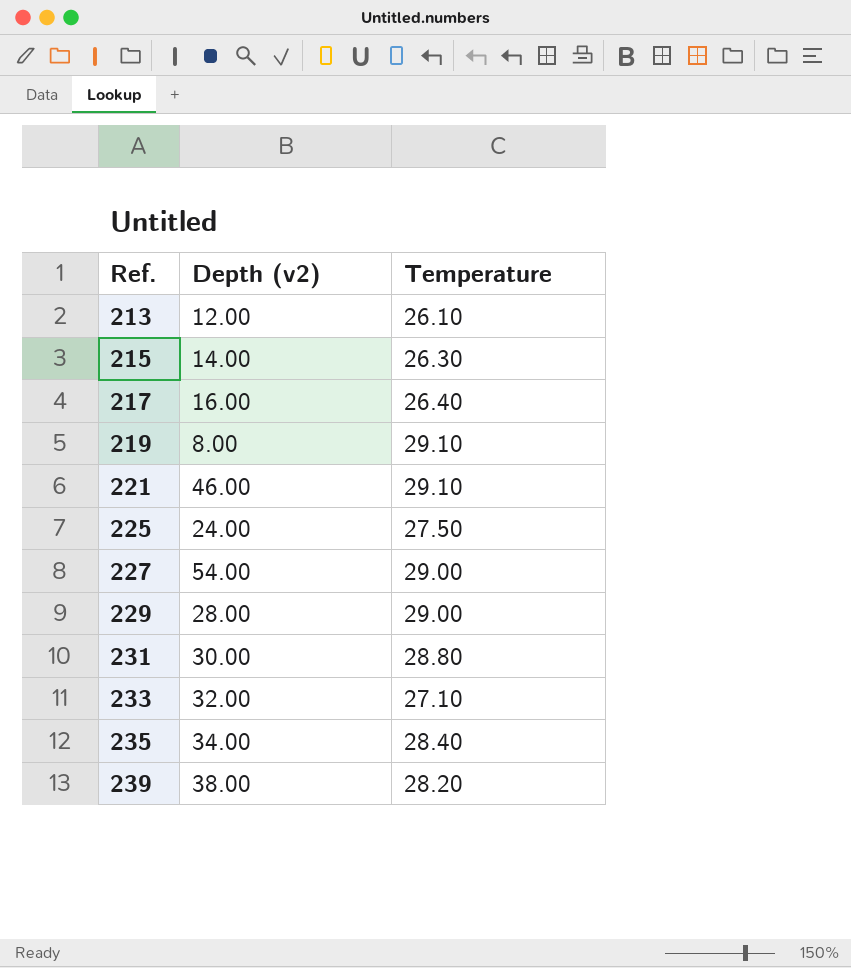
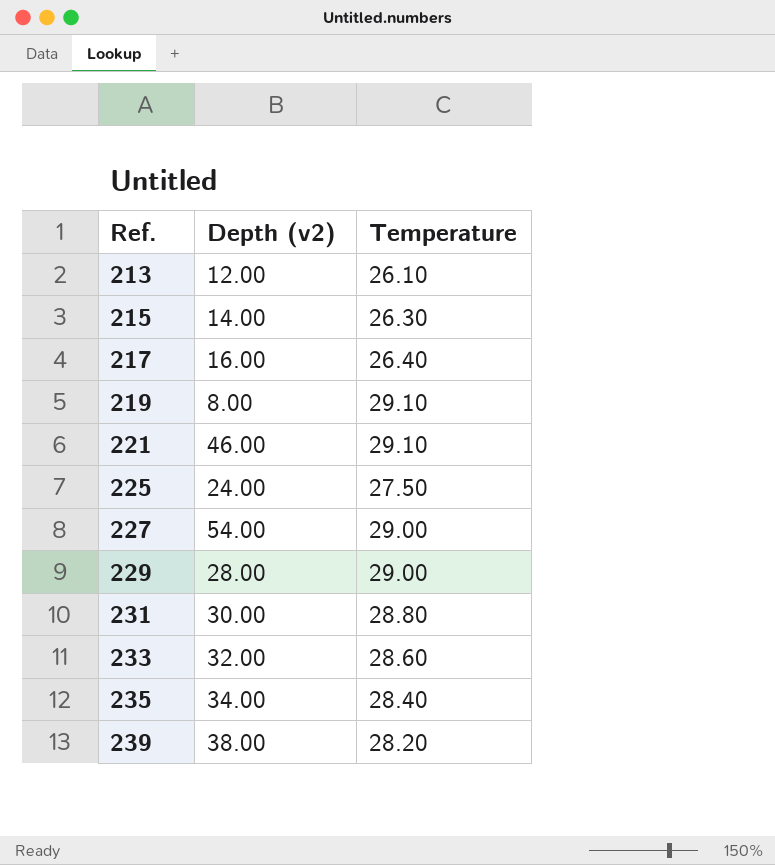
233 | Temperature: 27.10 -> 28.60

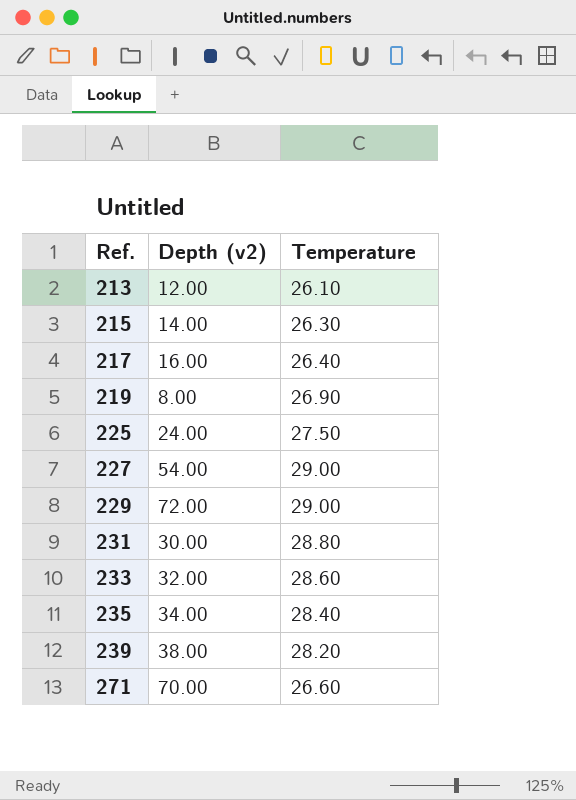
row 221: 46.00 | 29.10 -> none
219 | Temperature: 29.10 -> 26.90
229 | Depth (v2): 28.00 -> 72.00
row 271: none -> 70.00 | 26.60

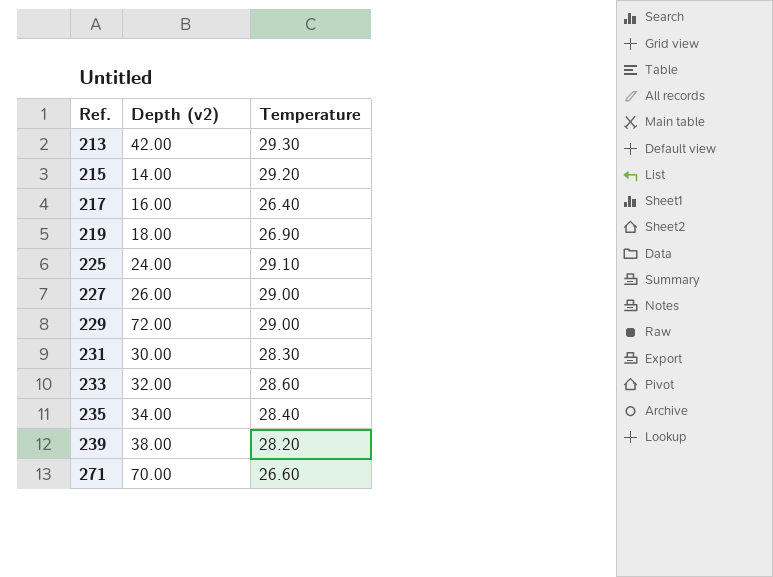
213 | Depth (v2): 12.00 -> 42.00
213 | Temperature: 26.10 -> 29.30
215 | Temperature: 26.30 -> 29.20
219 | Depth (v2): 8.00 -> 18.00
225 | Temperature: 27.50 -> 29.10
227 | Depth (v2): 54.00 -> 26.00
231 | Temperature: 28.80 -> 28.30

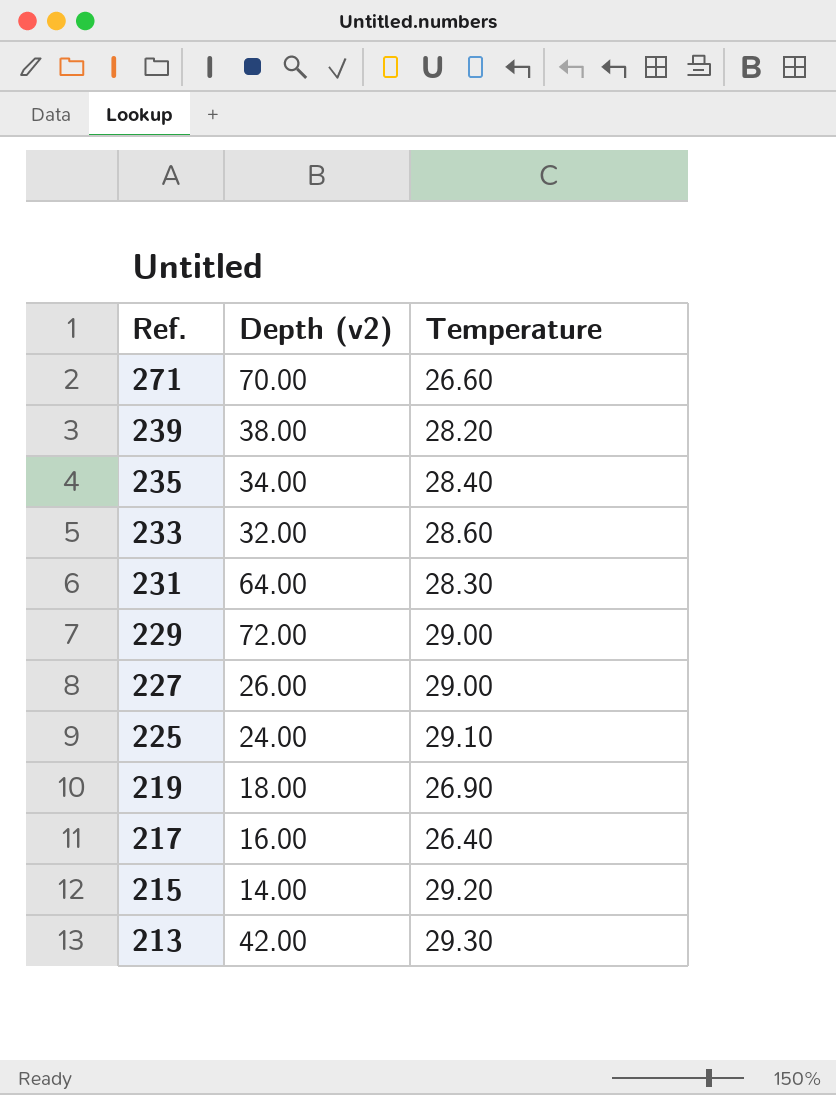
row order: Ref. ascending -> Ref. descending
231 | Depth (v2): 30.00 -> 64.00

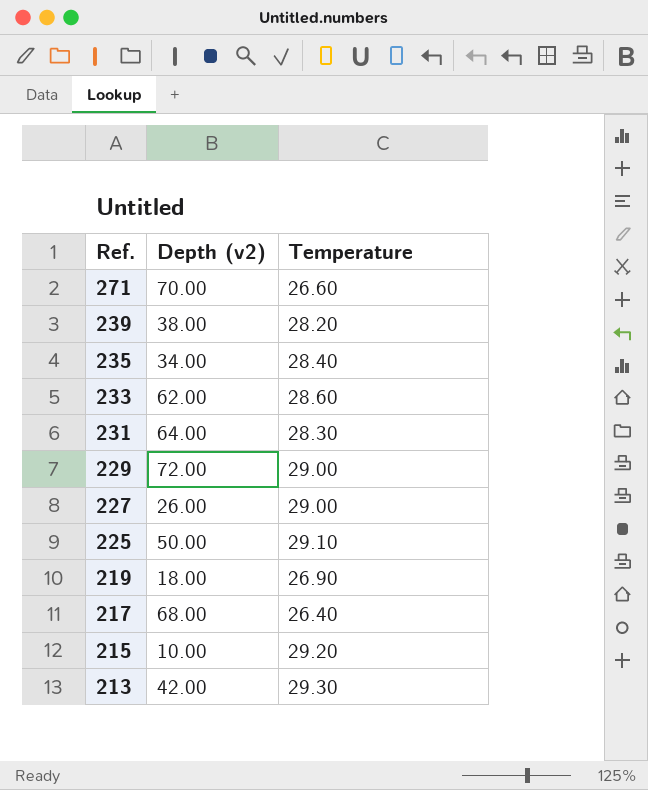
233 | Depth (v2): 32.00 -> 62.00
225 | Depth (v2): 24.00 -> 50.00
217 | Depth (v2): 16.00 -> 68.00
215 | Depth (v2): 14.00 -> 10.00

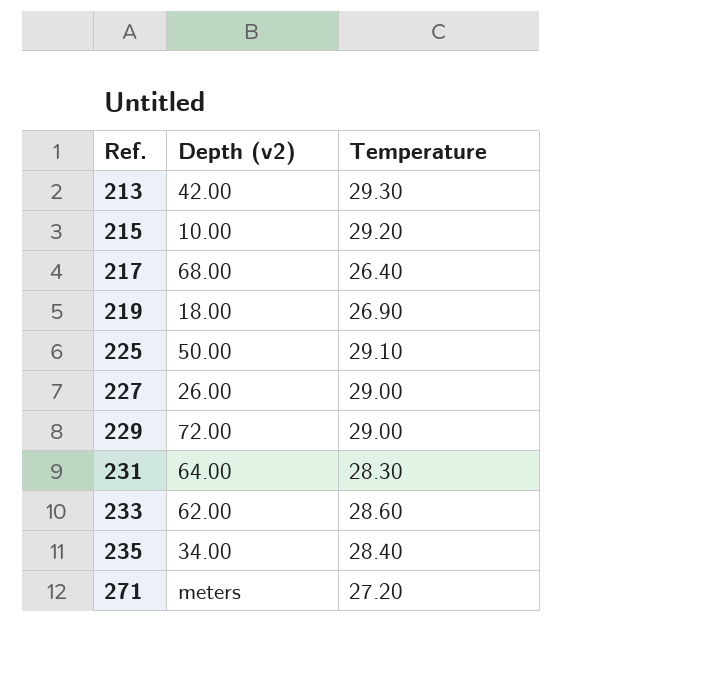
row order: Ref. descending -> Ref. ascending
row 239: 38.00 | 28.20 -> none
271 | Depth (v2): 70.00 -> meters
271 | Temperature: 26.60 -> 27.20

